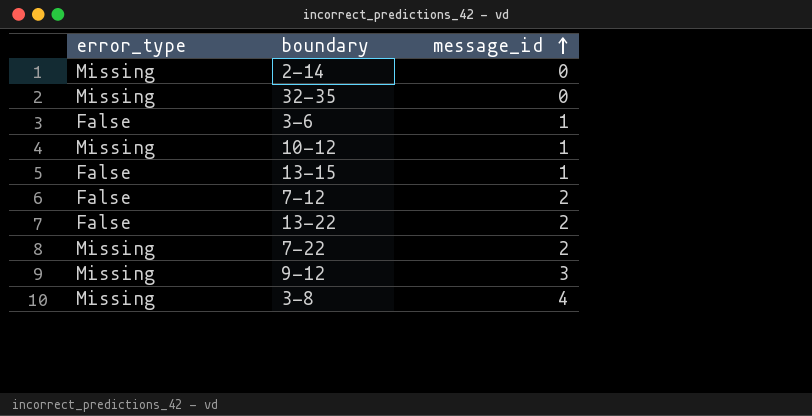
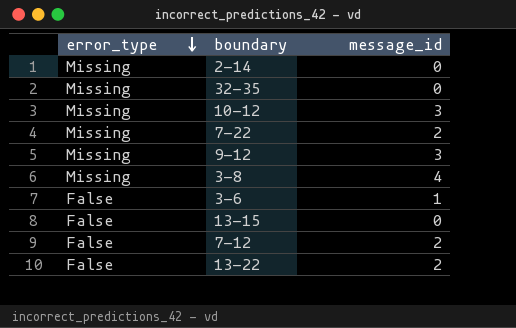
row order: message_id ascending -> error_type descending
10-12 | message_id: 1 -> 3
13-15 | message_id: 1 -> 0

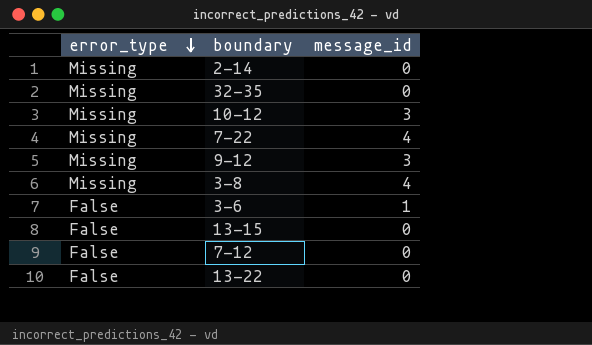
7-22 | message_id: 2 -> 4
7-12 | message_id: 2 -> 0
13-22 | message_id: 2 -> 0

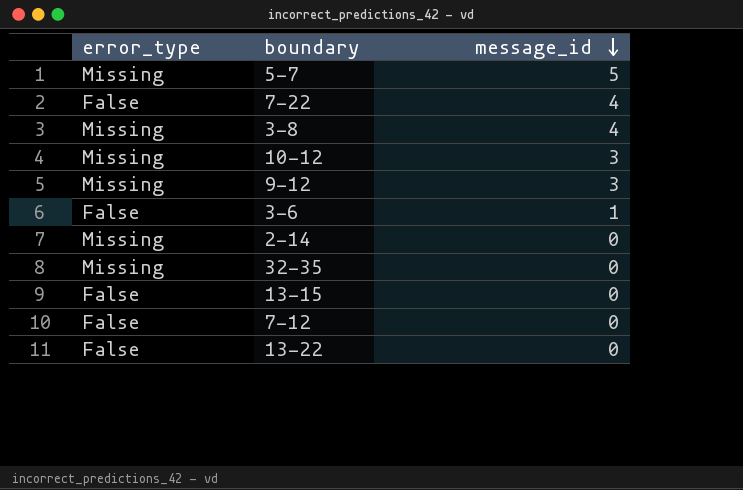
row order: error_type descending -> message_id descending
row 5-7: none -> Missing | 5
7-22 | error_type: Missing -> False

